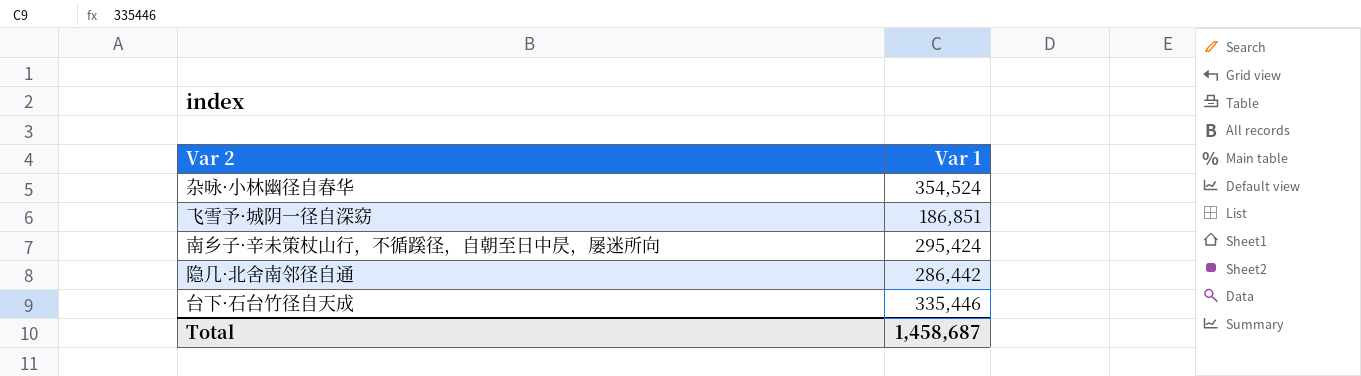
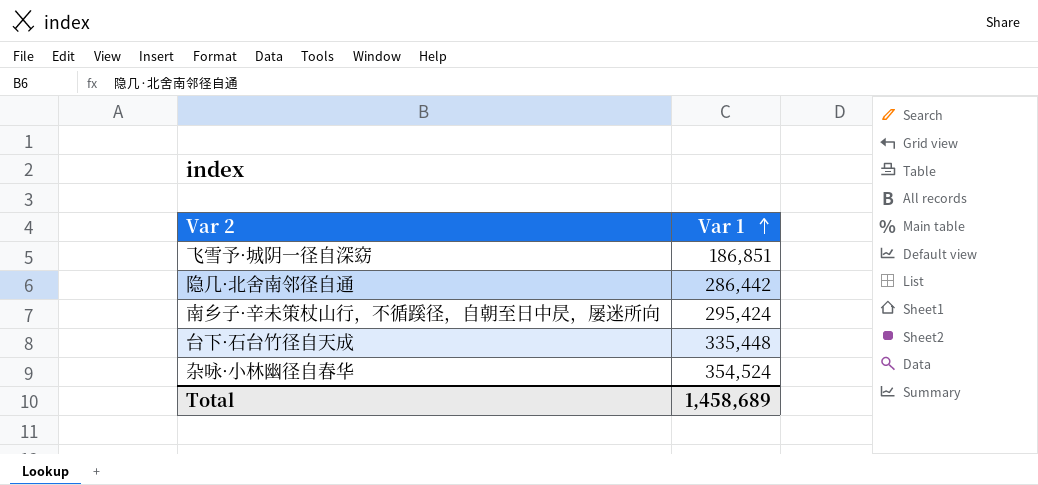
row order: none -> Var 1 ascending
台下·石台竹径自天成 | Var 1: 335,446 -> 335,448
Total | Var 1: 1,458,687 -> 1,458,689

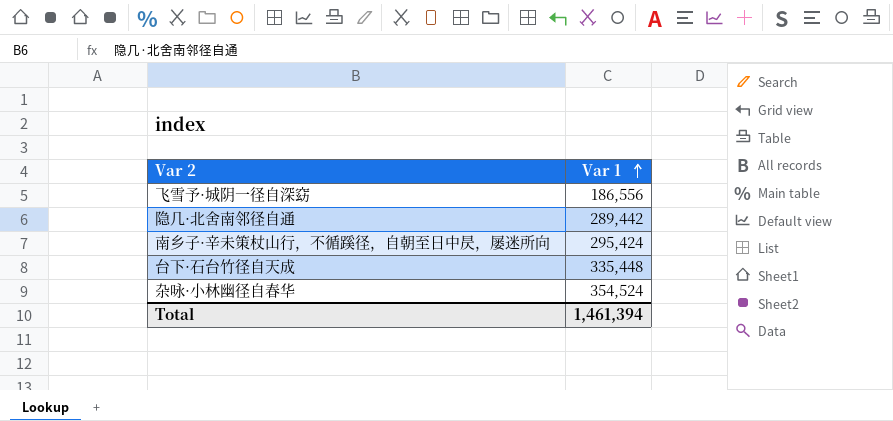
飞雪予·城阴一径自深窈 | Var 1: 186,851 -> 186,556
隐几·北舍南邻径自通 | Var 1: 286,442 -> 289,442
Total | Var 1: 1,458,689 -> 1,461,394

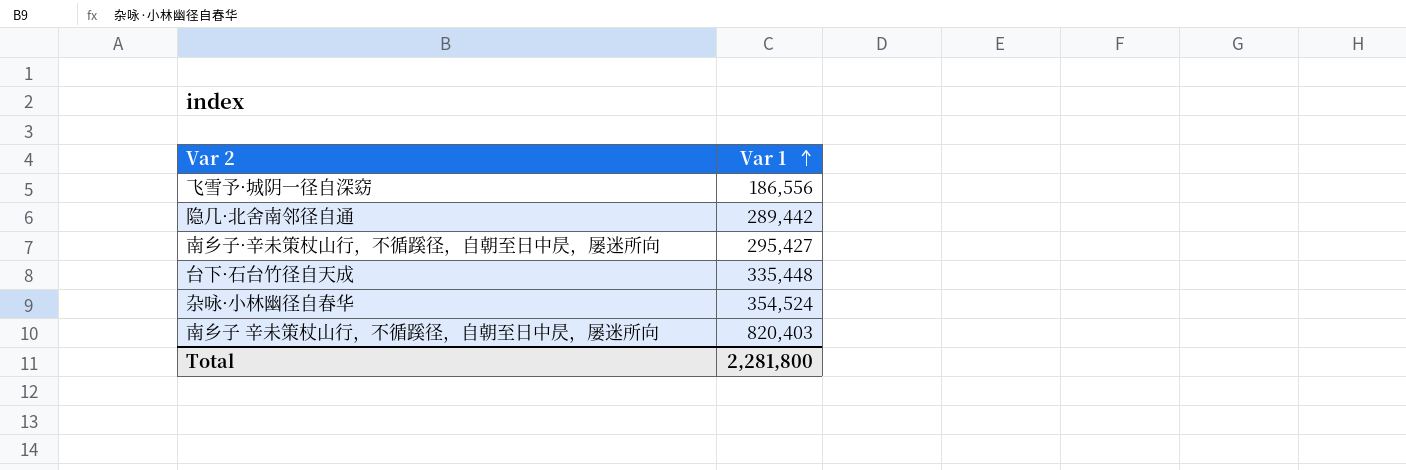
南乡子·辛未策杖山行，不循蹊径，自朝至日中昃，屡迷所向 | Var 1: 295,424 -> 295,427
row 南乡子 辛未策杖山行，不循蹊径，自朝至日中昃，屡迷所向: none -> 820,403
Total | Var 1: 1,461,394 -> 2,281,800

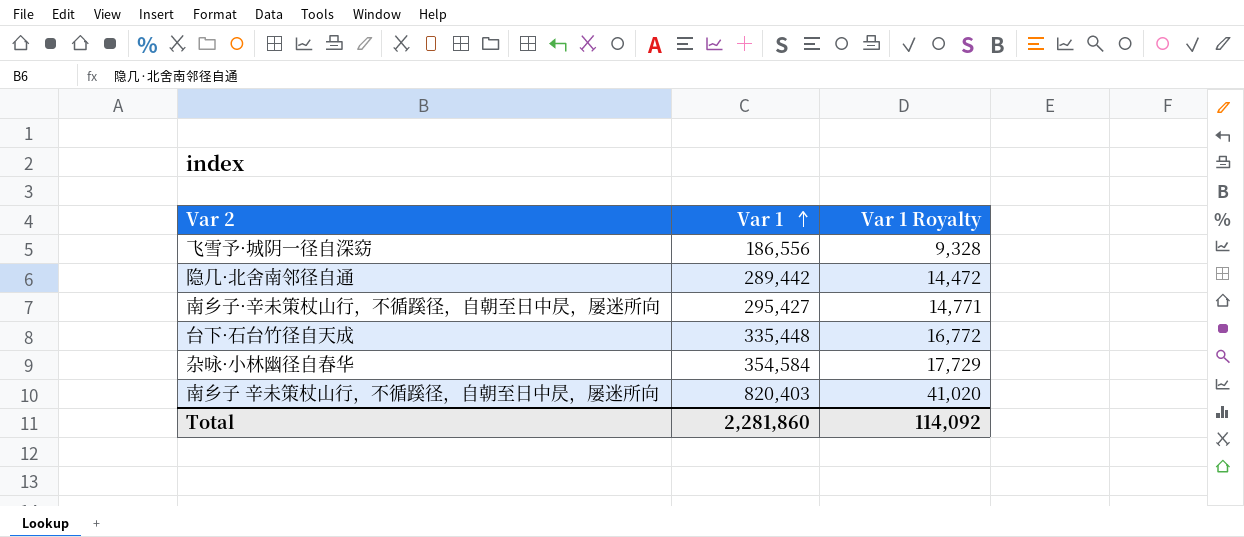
column Var 1 Royalty | formula: none -> [Var 1] * 0.05
杂咏·小林幽径自春华 | Var 1: 354,524 -> 354,584
Total | Var 1: 2,281,800 -> 2,281,860

